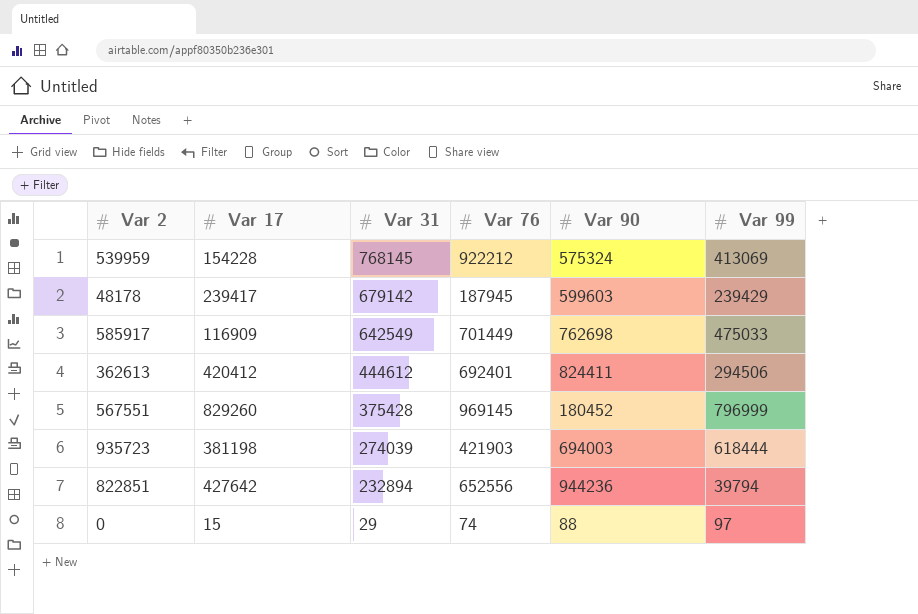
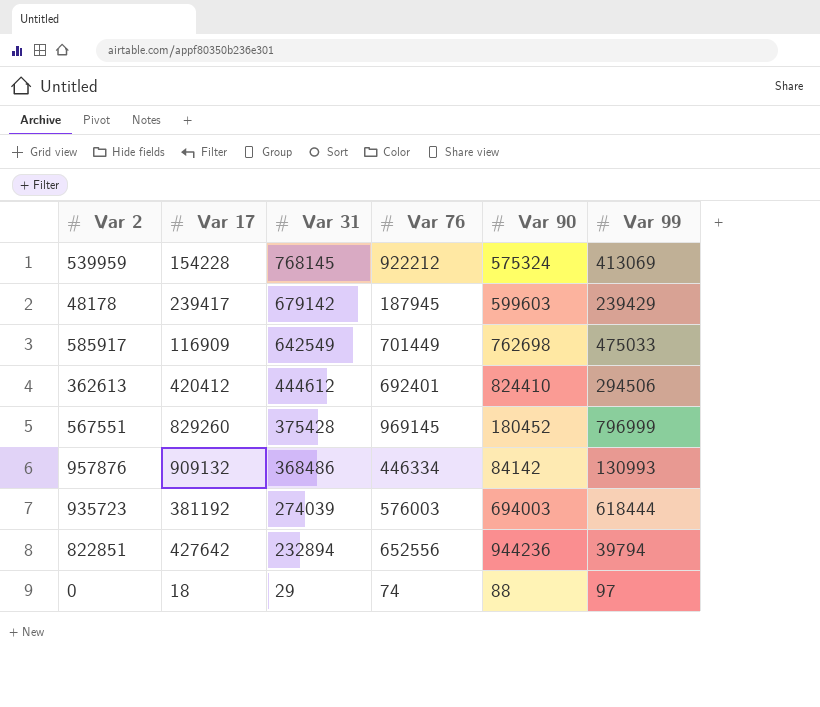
362613 | Var 90: 824411 -> 824410
row 957876: none -> 909132 | 368486 | 446334 | 84142 | 130993
935723 | Var 17: 381198 -> 381192
935723 | Var 76: 421903 -> 576003
0 | Var 17: 15 -> 18

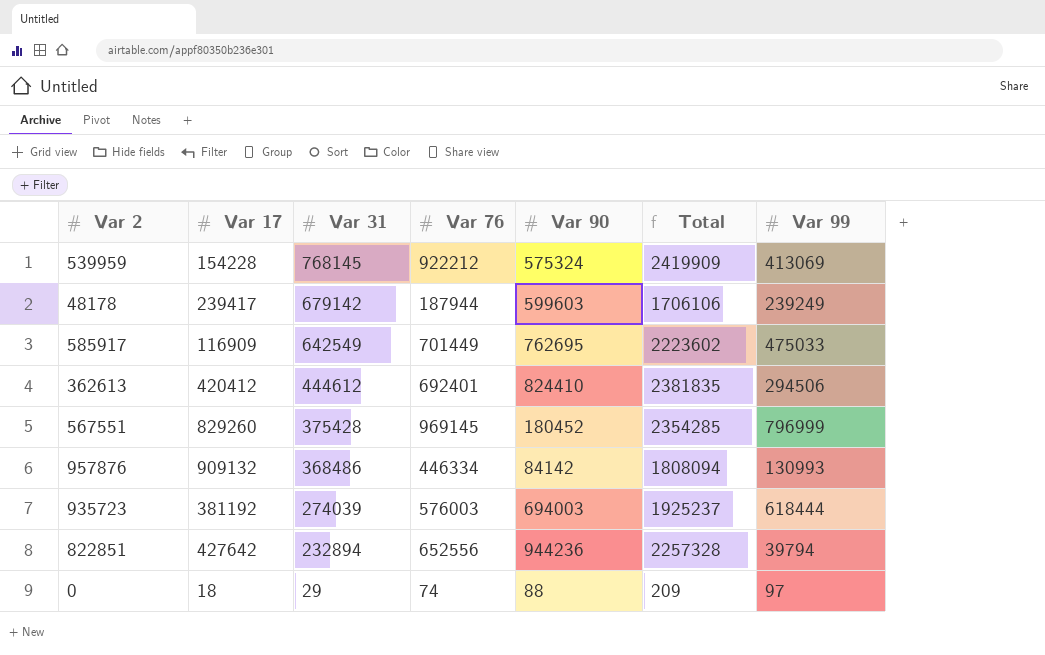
column Total | formula: none -> [Var 17] + [Var 31] + [Var 76] + [Var 90]
48178 | Var 76: 187945 -> 187944
48178 | Var 99: 239429 -> 239249
585917 | Var 90: 762698 -> 762695

